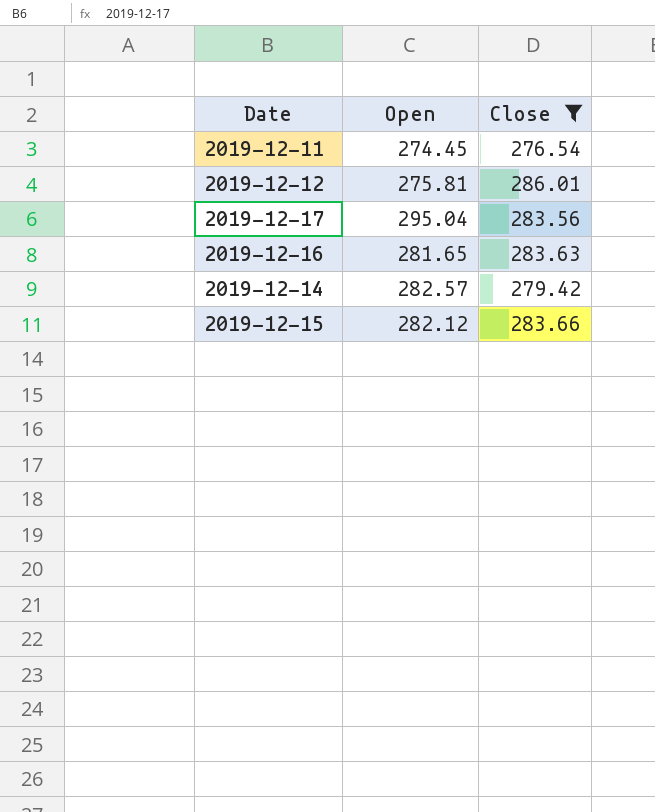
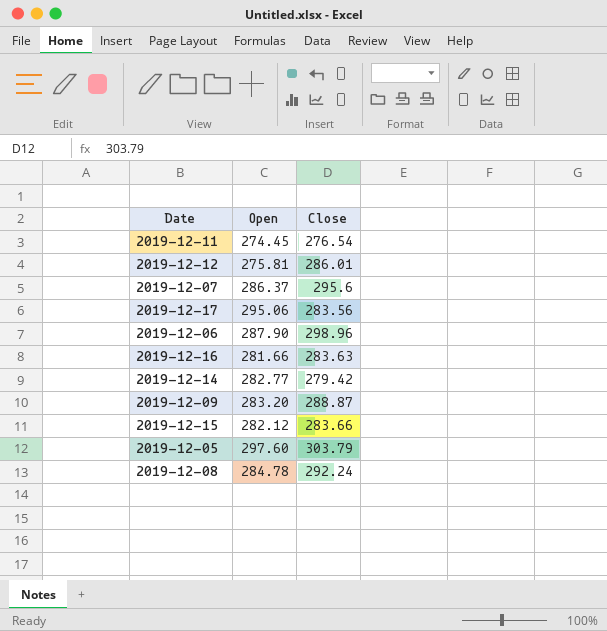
filter: Close <= 286.01 -> none
2019-12-17 | Open: 295.04 -> 295.06
2019-12-16 | Open: 281.65 -> 281.66
2019-12-14 | Open: 282.57 -> 282.77

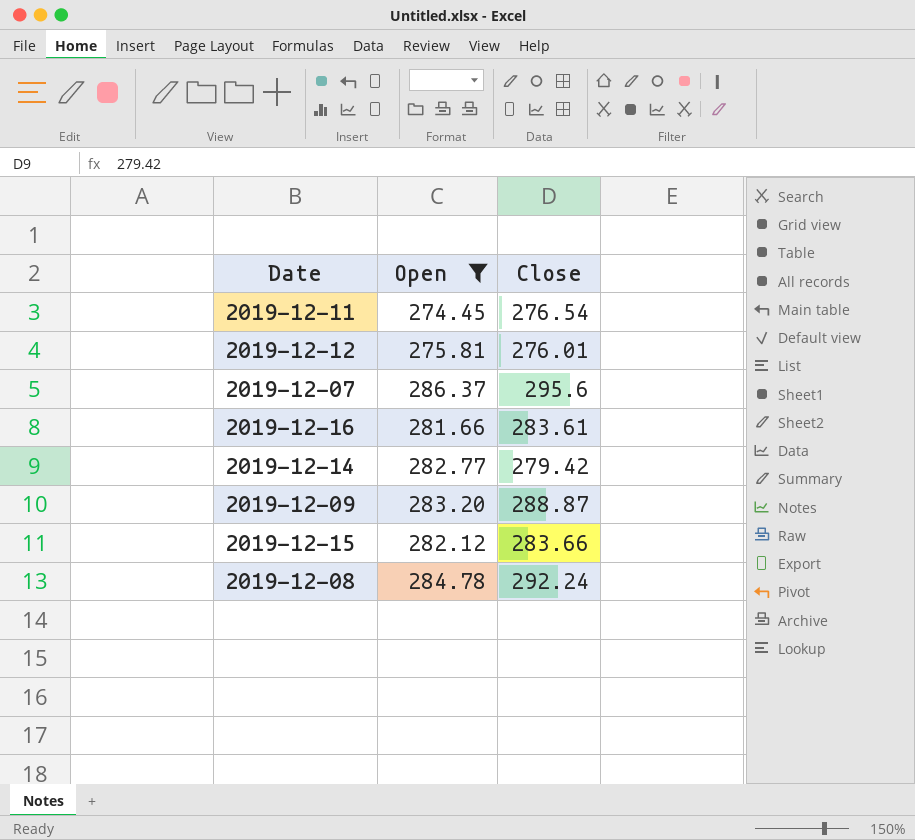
filter: none -> Open <= 286.37
2019-12-12 | Close: 286.01 -> 276.01
2019-12-16 | Close: 283.63 -> 283.61

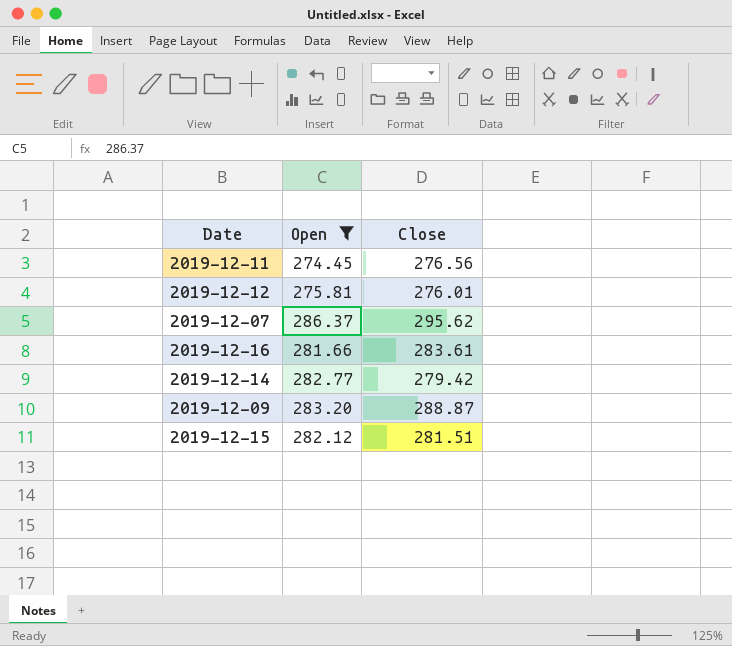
row 2019-12-08: 284.78 | 292.24 -> none
2019-12-11 | Close: 276.54 -> 276.56
2019-12-07 | Close: 295.6 -> 295.62
2019-12-15 | Close: 283.66 -> 281.51

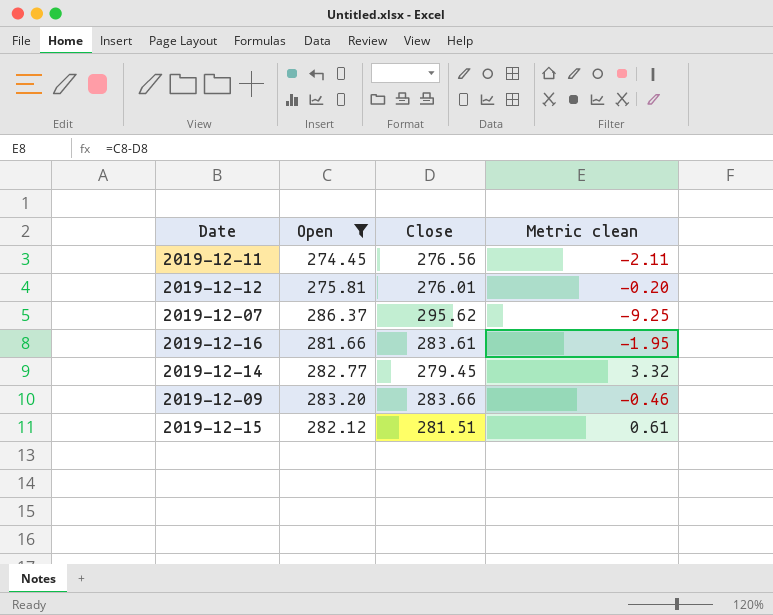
column Metric clean | formula: none -> [Open] - [Close]
2019-12-14 | Close: 279.42 -> 279.45
2019-12-09 | Close: 288.87 -> 283.66

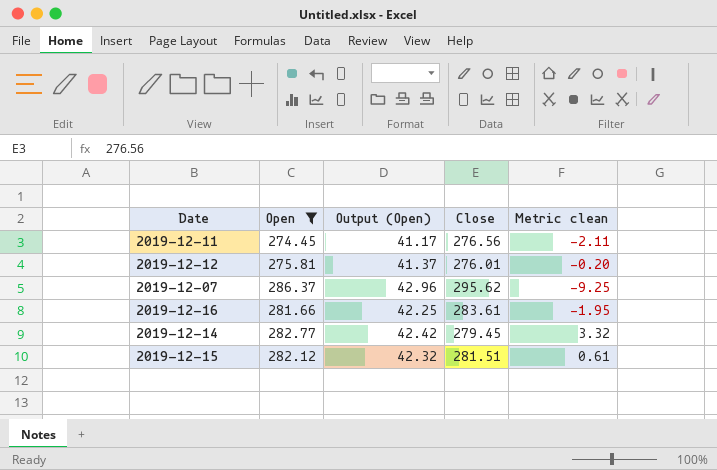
column Output (Open) | formula: none -> [Open] * 0.15
row 2019-12-09: 283.20 | 283.66 | -0.46 -> none

